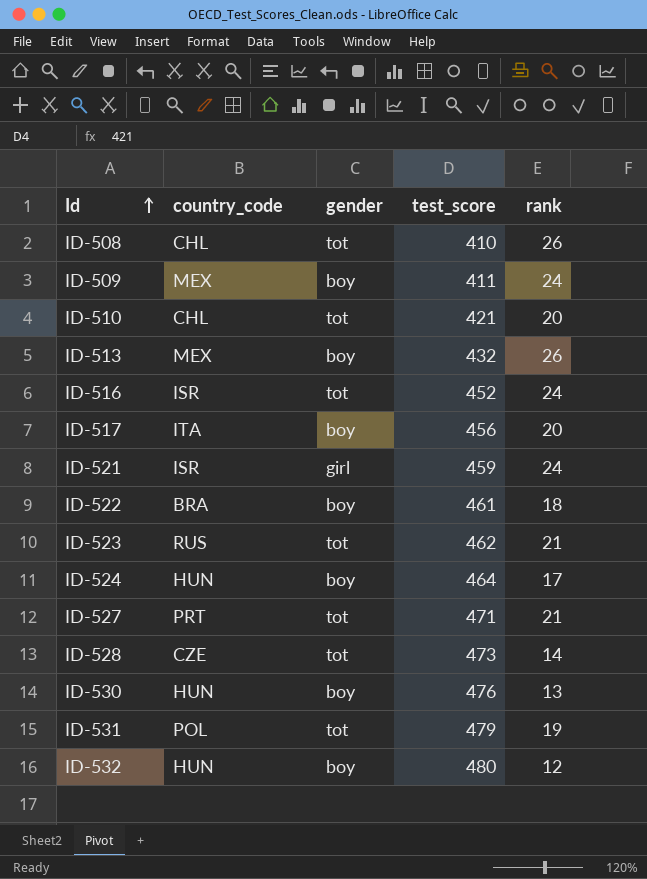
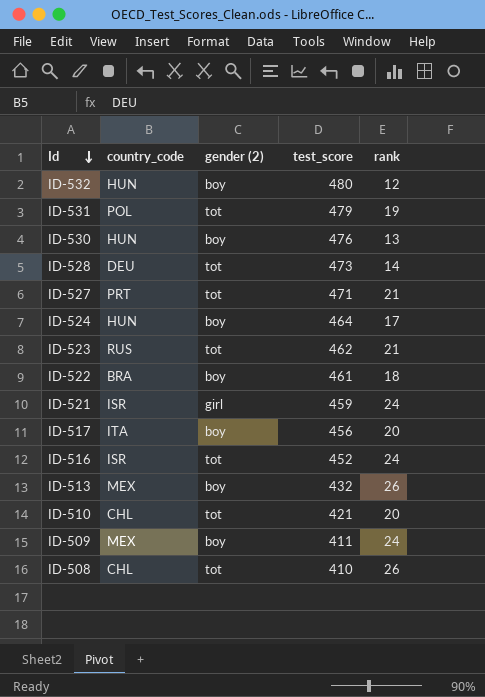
row order: Id ascending -> Id descending
column name: gender -> gender (2)
ID-528 | country_code: CZE -> DEU

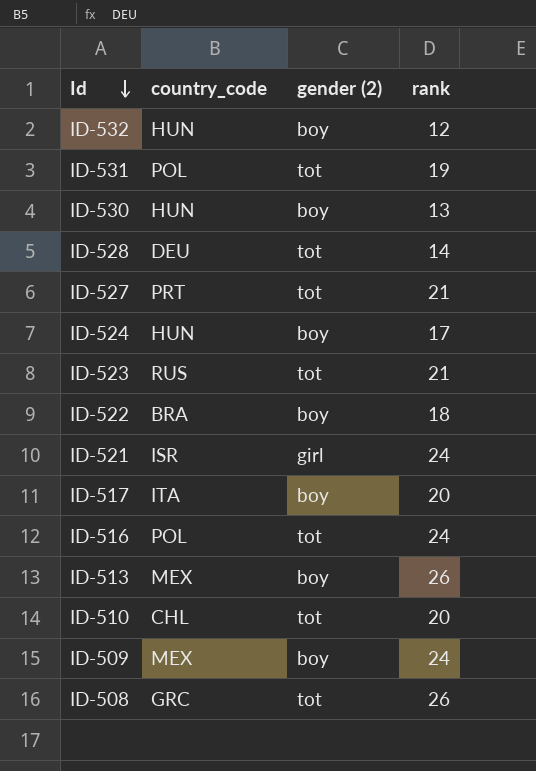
column test_score | position: 4 -> none
ID-516 | country_code: ISR -> POL
ID-508 | country_code: CHL -> GRC

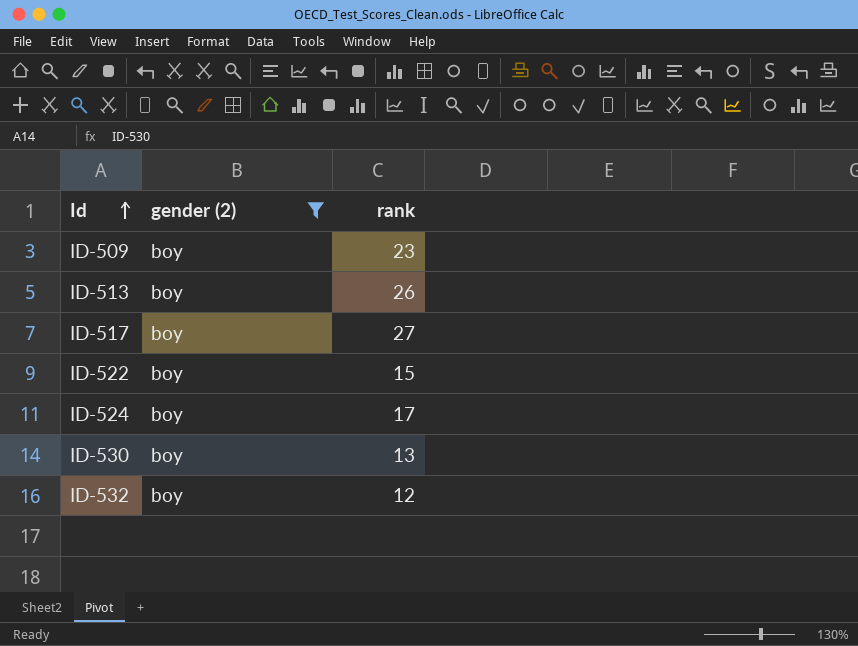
filter: none -> gender (2) = boy
row order: Id descending -> Id ascending
column country_code | position: 2 -> none
ID-509 | rank: 24 -> 23
ID-517 | rank: 20 -> 27
ID-522 | rank: 18 -> 15

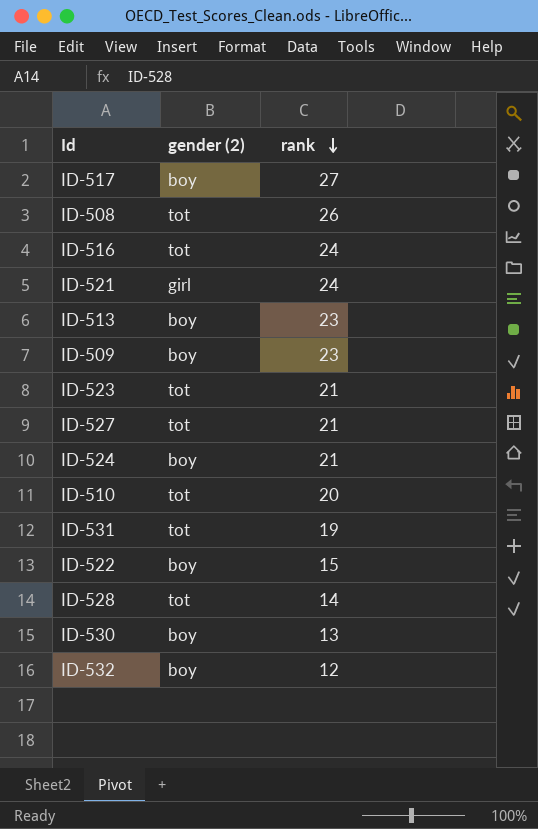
filter: gender (2) = boy -> none
row order: Id ascending -> rank descending
ID-513 | rank: 26 -> 23
ID-524 | rank: 17 -> 21

